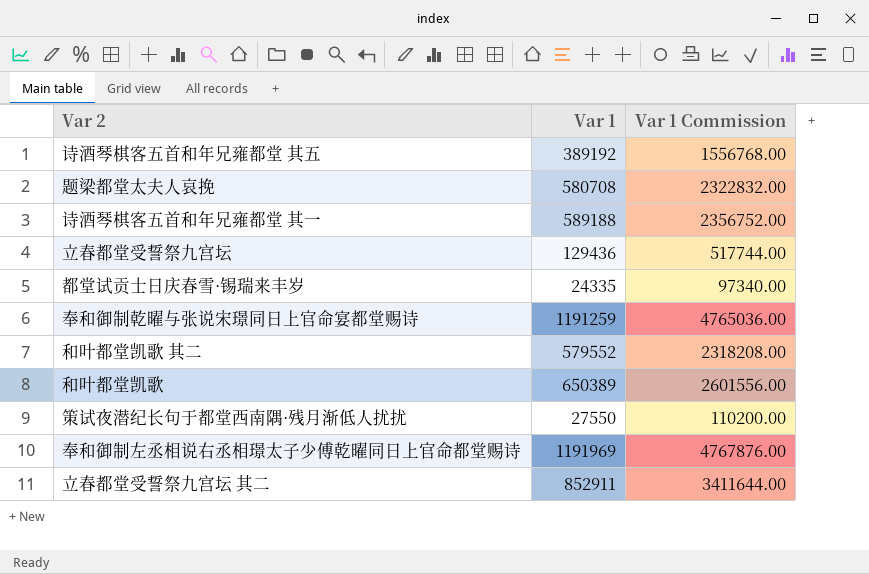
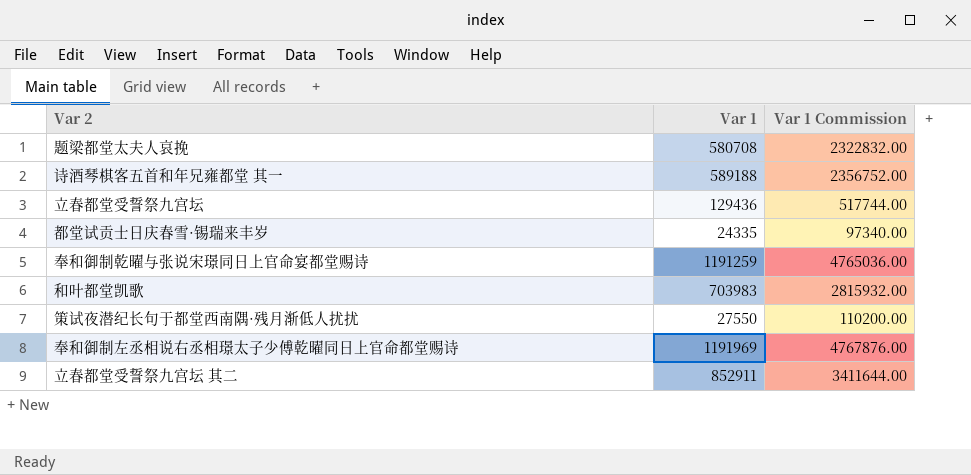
row 诗酒琴棋客五首和年兄雍都堂 其五: 389192 | 1556768.00 -> none
row 和叶都堂凯歌 其二: 579552 | 2318208.00 -> none
和叶都堂凯歌 | Var 1: 650389 -> 703983
和叶都堂凯歌 | Var 1 Commission: 2601556.00 -> 2815932.00

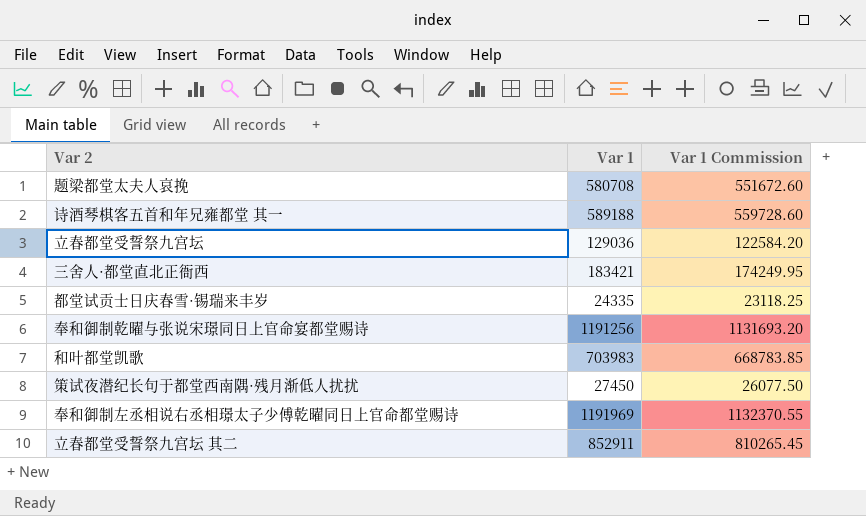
column Var 1 Commission | formula: [Var 1] * 4 -> [Var 1] * 0.95
立春都堂受誓祭九宫坛 | Var 1: 129436 -> 129036
row 三舍人·都堂直北正衙西: none -> 183421 | 174249.95
奉和御制乾曜与张说宋璟同日上官命宴都堂赐诗 | Var 1: 1191259 -> 1191256
策试夜潜纪长句于都堂西南隅·残月渐低人扰扰 | Var 1: 27550 -> 27450

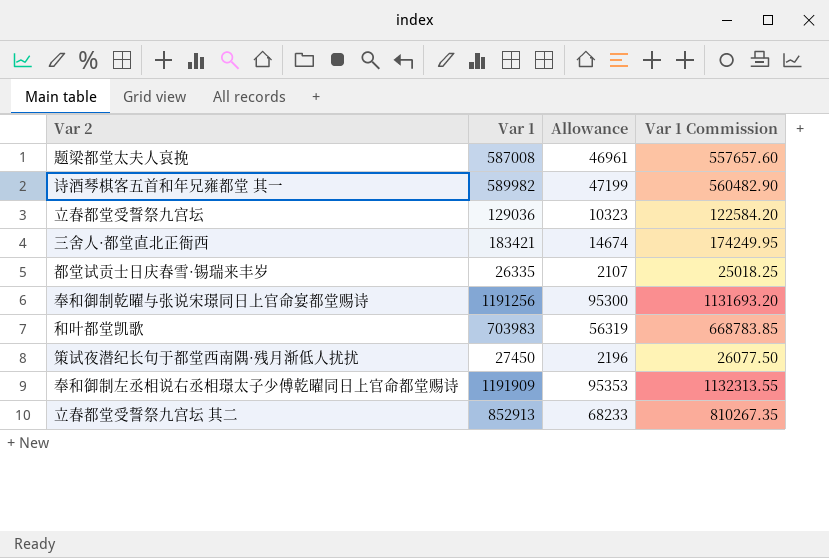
column Allowance | formula: none -> [Var 1] * 0.08
题梁都堂太夫人哀挽 | Var 1: 580708 -> 587008
题梁都堂太夫人哀挽 | Var 1 Commission: 551672.60 -> 557657.60
诗酒琴棋客五首和年兄雍都堂 其一 | Var 1: 589188 -> 589982
诗酒琴棋客五首和年兄雍都堂 其一 | Var 1 Commission: 559728.60 -> 560482.90
都堂试贡士日庆春雪·锡瑞来丰岁 | Var 1: 24335 -> 26335
都堂试贡士日庆春雪·锡瑞来丰岁 | Var 1 Commission: 23118.25 -> 25018.25
奉和御制左丞相说右丞相璟太子少傅乾曜同日上官命都堂赐诗 | Var 1: 1191969 -> 1191909
奉和御制左丞相说右丞相璟太子少傅乾曜同日上官命都堂赐诗 | Var 1 Commission: 1132370.55 -> 1132313.55
立春都堂受誓祭九宫坛 其二 | Var 1: 852911 -> 852913
立春都堂受誓祭九宫坛 其二 | Var 1 Commission: 810265.45 -> 810267.35

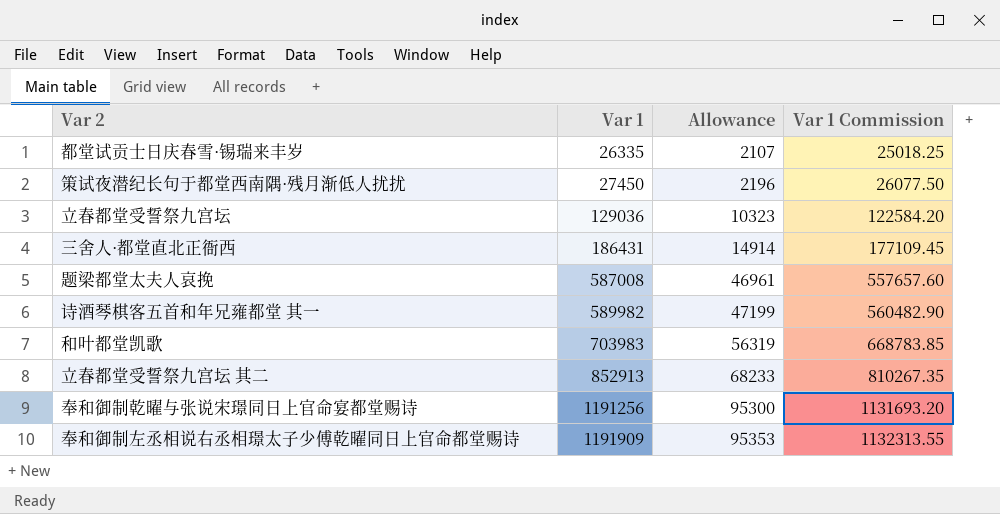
row order: none -> Var 1 ascending
三舍人·都堂直北正衙西 | Var 1: 183421 -> 186431
三舍人·都堂直北正衙西 | Allowance: 14674 -> 14914
三舍人·都堂直北正衙西 | Var 1 Commission: 174249.95 -> 177109.45

